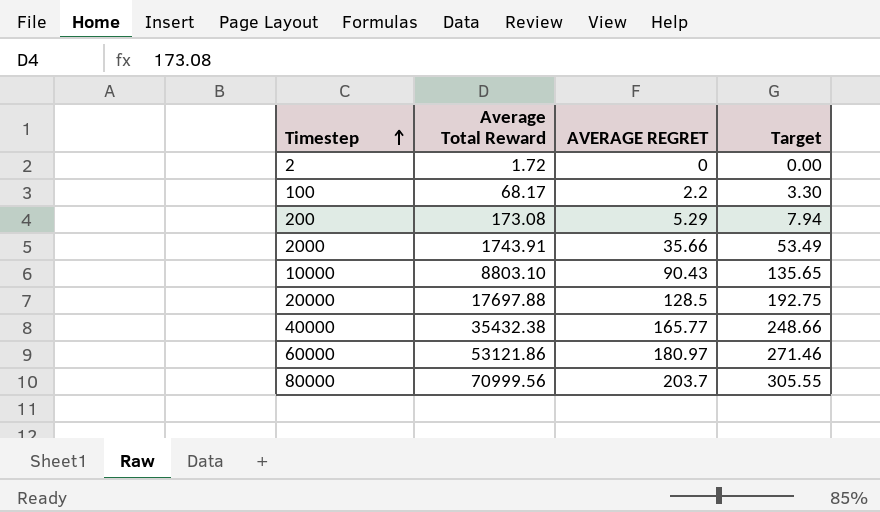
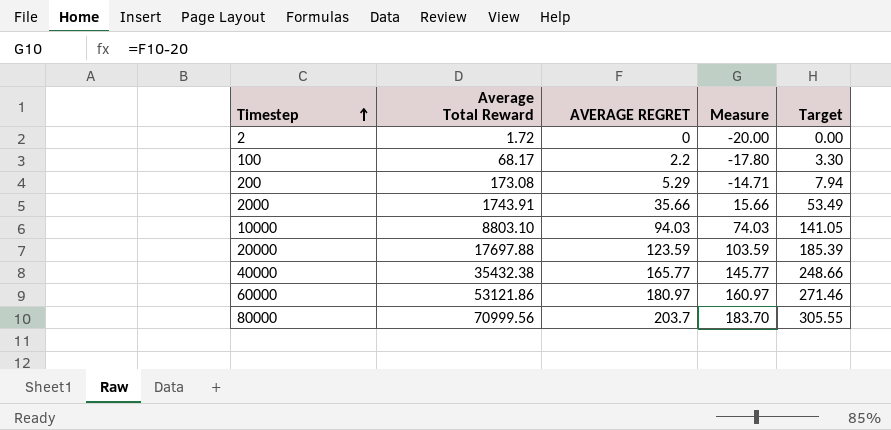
column Measure | formula: none -> [AVERAGE REGRET] - 20
10000 | AVERAGE REGRET: 90.43 -> 94.03
10000 | Target: 135.65 -> 141.05
20000 | AVERAGE REGRET: 128.5 -> 123.59
20000 | Target: 192.75 -> 185.39

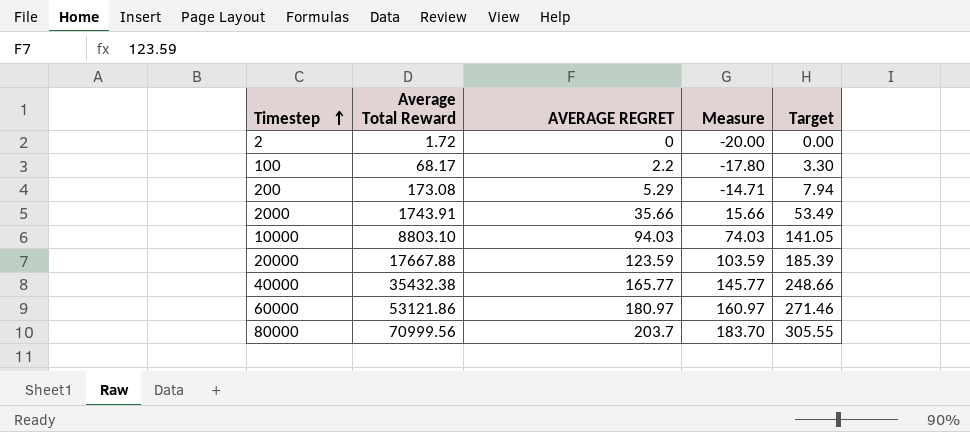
20000 | Average Total Reward: 17697.88 -> 17667.88

